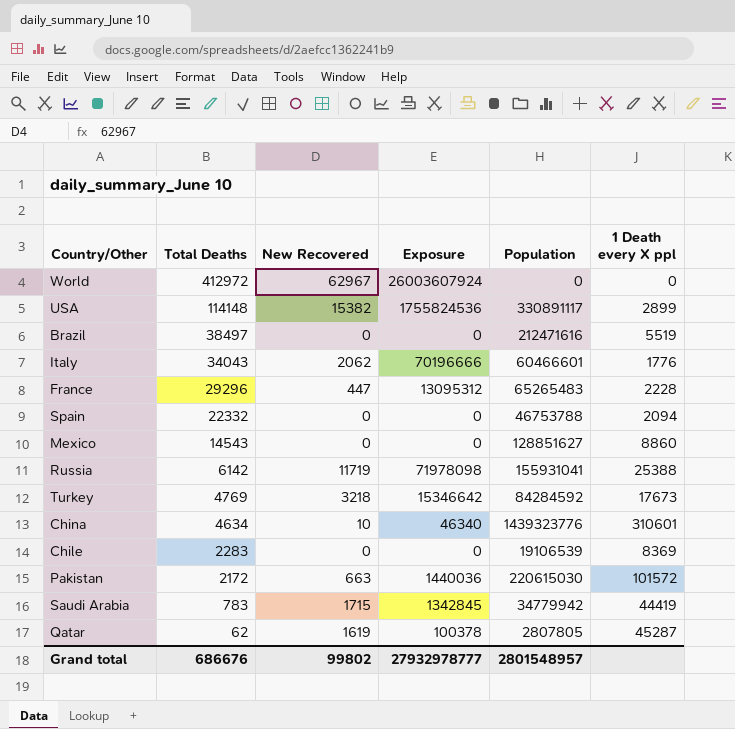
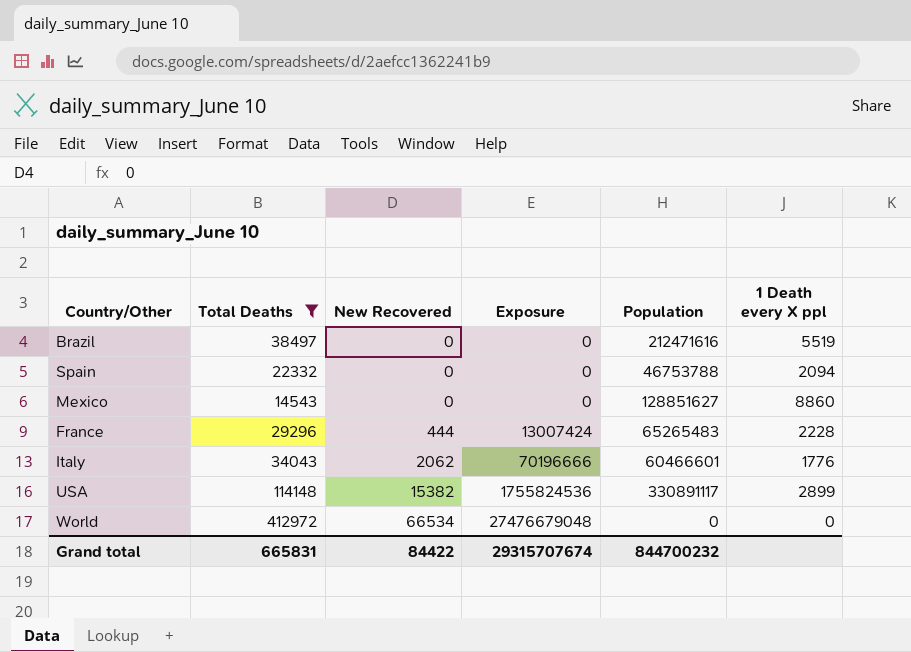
filter: none -> Total Deaths >= 14543
row order: Total Deaths descending -> New Recovered ascending
France | New Recovered: 447 -> 444
France | Exposure: 13095312 -> 13007424
World | New Recovered: 62967 -> 66534
World | Exposure: 26003607924 -> 27476679048
Grand total | Total Deaths: 686676 -> 665831
Grand total | New Recovered: 99802 -> 84422
Grand total | Exposure: 27932978777 -> 29315707674
Grand total | Population: 2801548957 -> 844700232

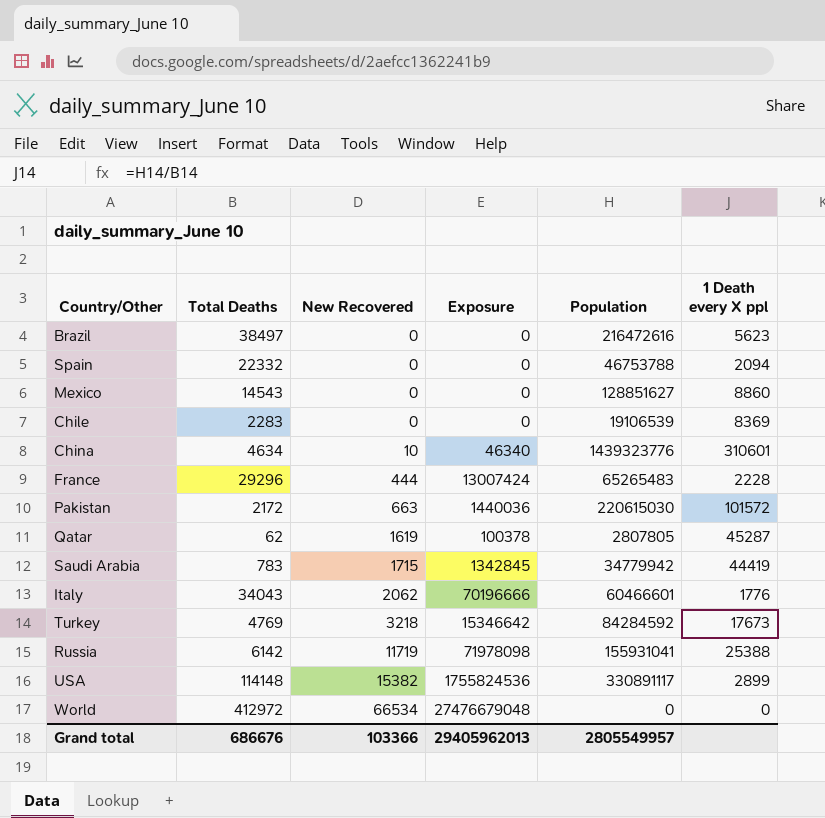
filter: Total Deaths >= 14543 -> none
Brazil | Population: 212471616 -> 216472616
Brazil | 1 Death every X ppl: 5519 -> 5623
Grand total | Total Deaths: 665831 -> 686676
Grand total | New Recovered: 84422 -> 103366
Grand total | Exposure: 29315707674 -> 29405962013
Grand total | Population: 844700232 -> 2805549957

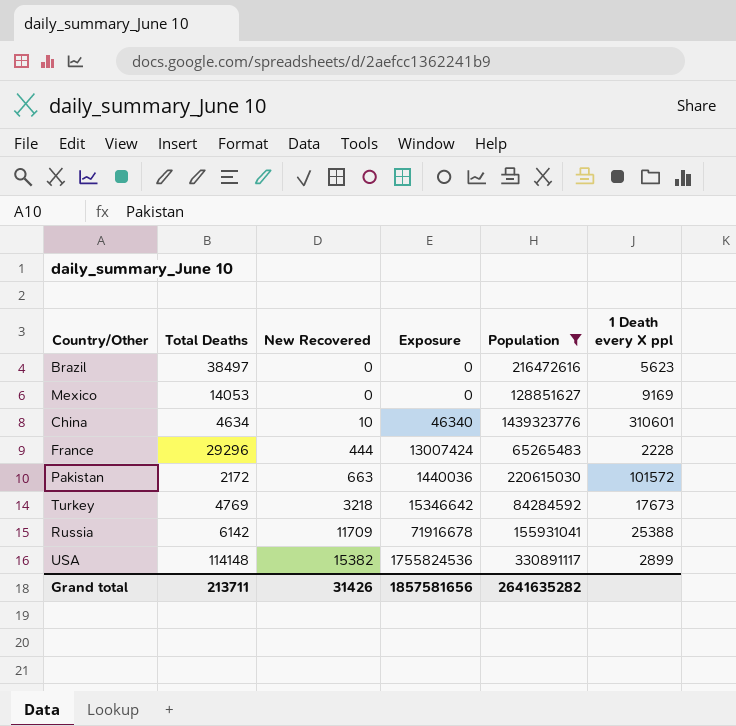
filter: none -> Population >= 65265483
Mexico | Total Deaths: 14543 -> 14053
Mexico | 1 Death every X ppl: 8860 -> 9169
Russia | New Recovered: 11719 -> 11709
Russia | Exposure: 71978098 -> 71916678
Grand total | Total Deaths: 686676 -> 213711
Grand total | New Recovered: 103366 -> 31426
Grand total | Exposure: 29405962013 -> 1857581656
Grand total | Population: 2805549957 -> 2641635282

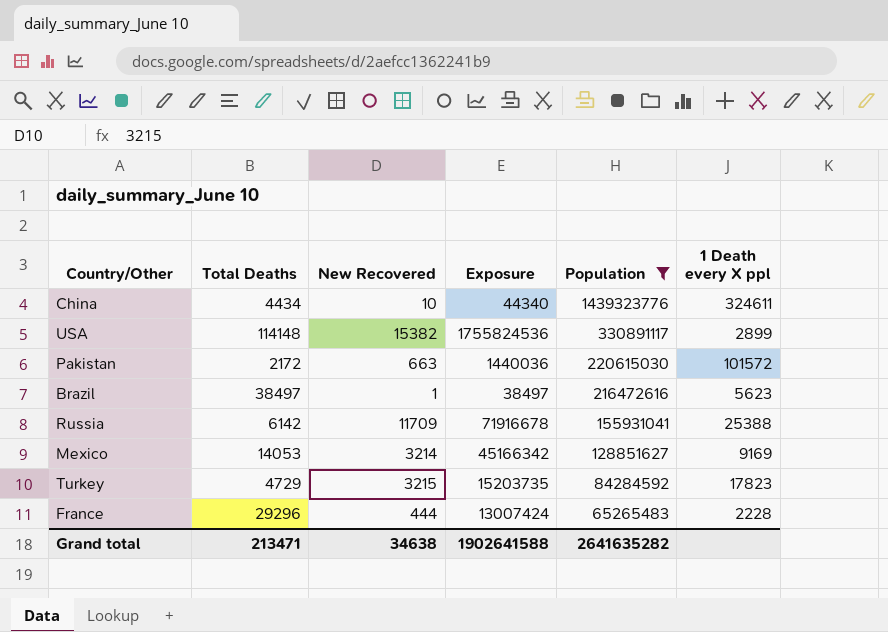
row order: New Recovered ascending -> Population descending
China | Total Deaths: 4634 -> 4434
China | Exposure: 46340 -> 44340
China | 1 Death every X ppl: 310601 -> 324611
Brazil | New Recovered: 0 -> 1
Brazil | Exposure: 0 -> 38497
Mexico | New Recovered: 0 -> 3214
Mexico | Exposure: 0 -> 45166342
Turkey | Total Deaths: 4769 -> 4729
Turkey | New Recovered: 3218 -> 3215
Turkey | Exposure: 15346642 -> 15203735
Turkey | 1 Death every X ppl: 17673 -> 17823
Grand total | Total Deaths: 213711 -> 213471
Grand total | New Recovered: 31426 -> 34638
Grand total | Exposure: 1857581656 -> 1902641588

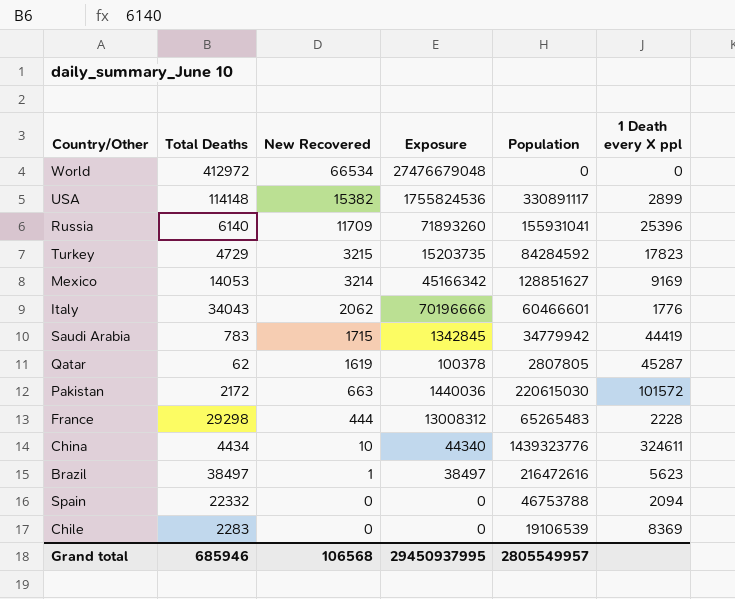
filter: Population >= 65265483 -> none
row order: Population descending -> New Recovered descending
Russia | Total Deaths: 6142 -> 6140
Russia | Exposure: 71916678 -> 71893260
Russia | 1 Death every X ppl: 25388 -> 25396
France | Total Deaths: 29296 -> 29298
France | Exposure: 13007424 -> 13008312
Grand total | Total Deaths: 213471 -> 685946
Grand total | New Recovered: 34638 -> 106568
Grand total | Exposure: 1902641588 -> 29450937995
Grand total | Population: 2641635282 -> 2805549957

